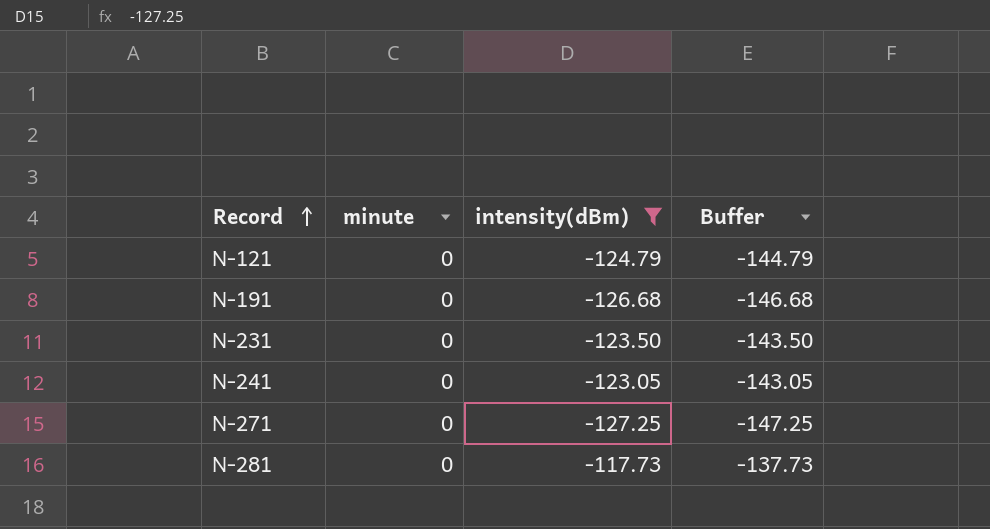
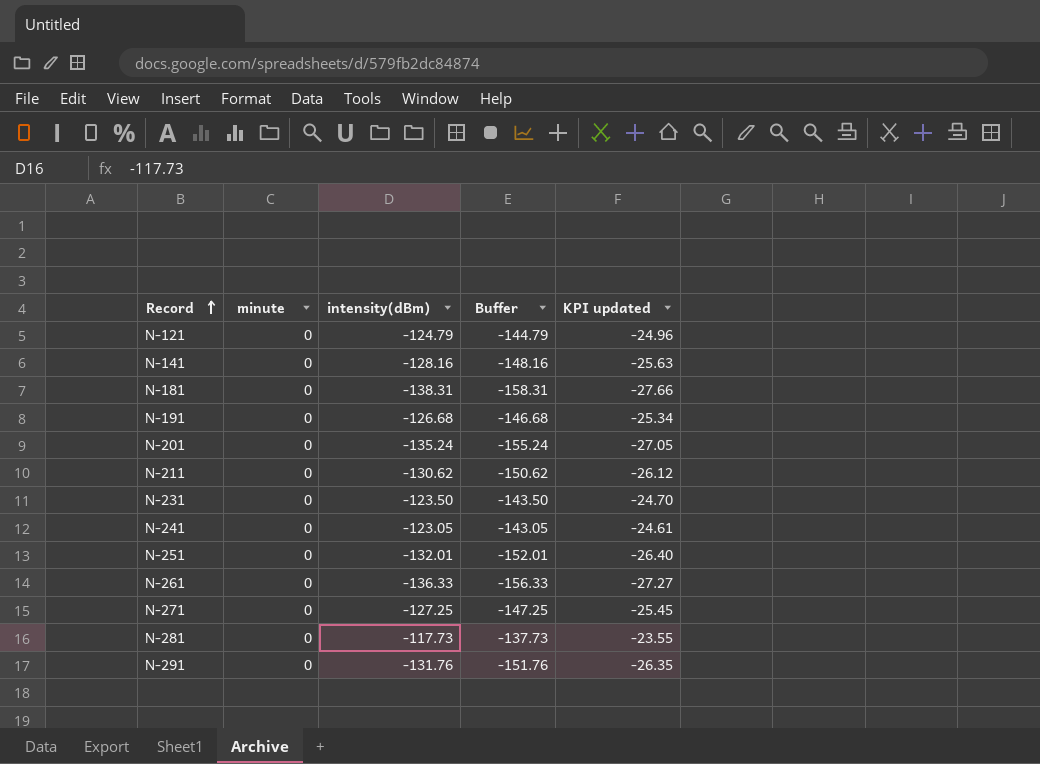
filter: intensity(dBm) >= -127.25 -> none
column KPI updated | formula: none -> [intensity(dBm)] * 0.2

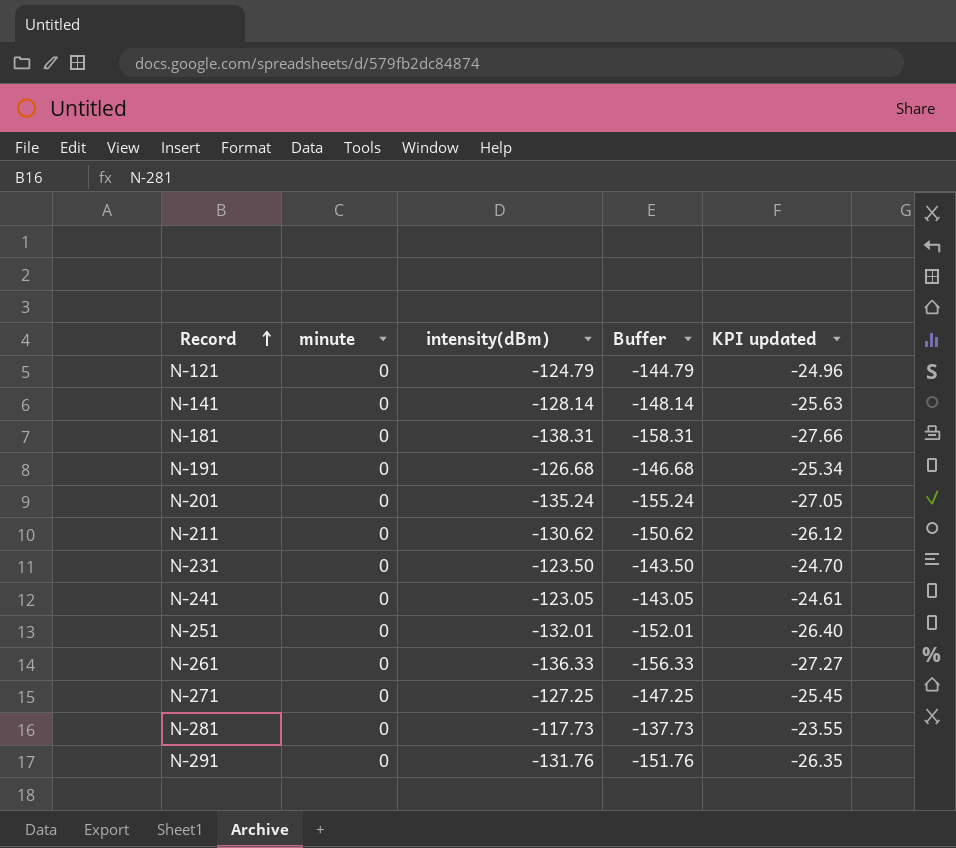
N-141 | intensity(dBm): -128.16 -> -128.14
N-141 | Buffer: -148.16 -> -148.14

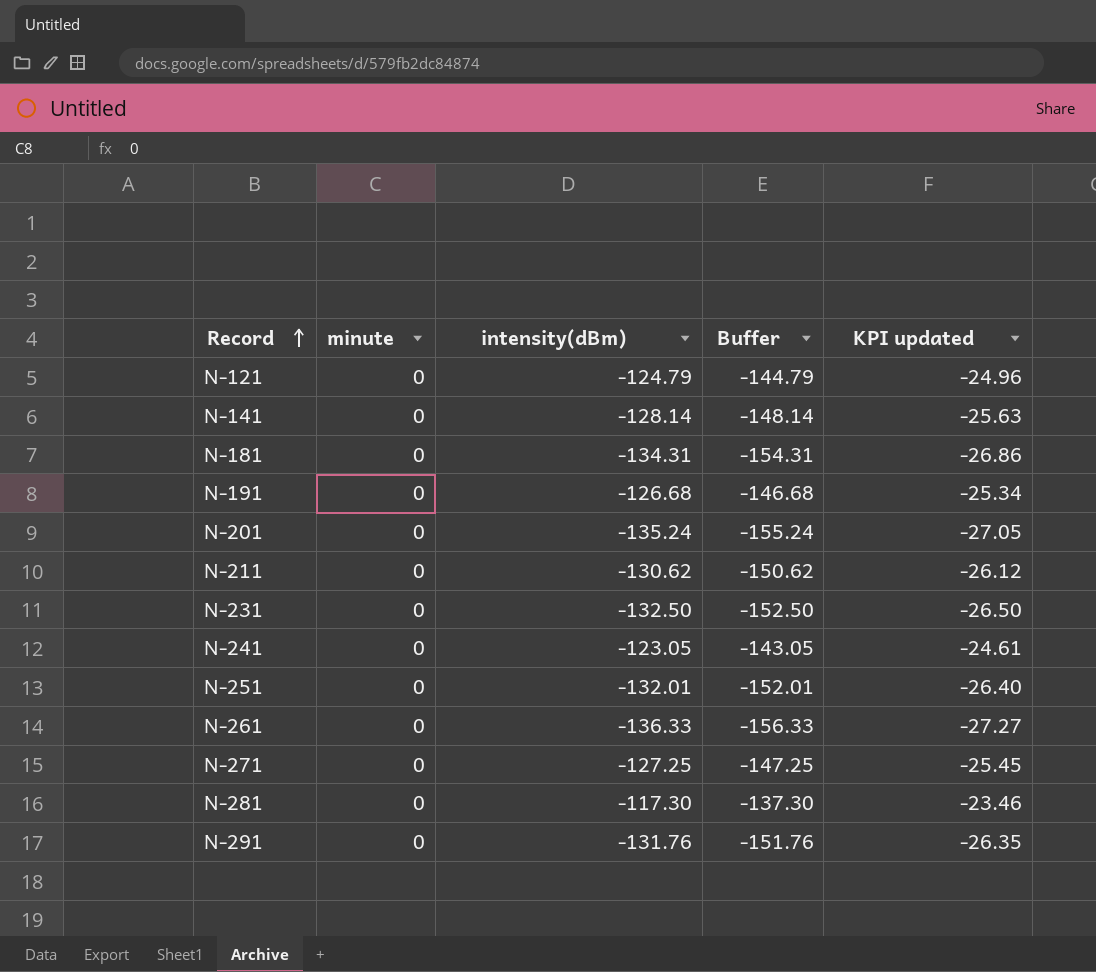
N-181 | intensity(dBm): -138.31 -> -134.31
N-181 | Buffer: -158.31 -> -154.31
N-181 | KPI updated: -27.66 -> -26.86
N-231 | intensity(dBm): -123.50 -> -132.50
N-231 | Buffer: -143.50 -> -152.50
N-231 | KPI updated: -24.70 -> -26.50
N-281 | intensity(dBm): -117.73 -> -117.30
N-281 | Buffer: -137.73 -> -137.30
N-281 | KPI updated: -23.55 -> -23.46

